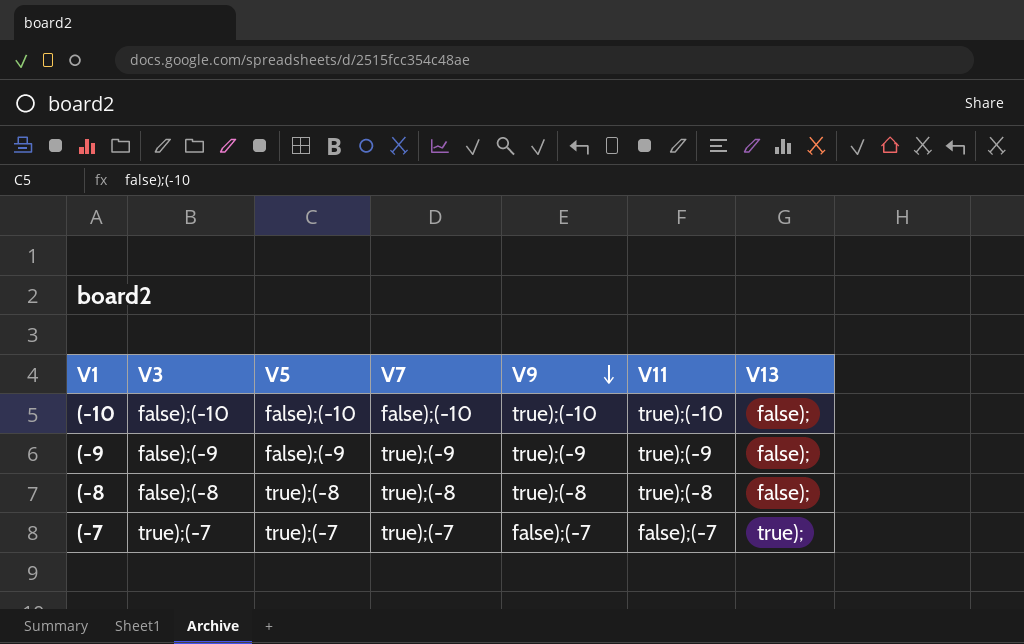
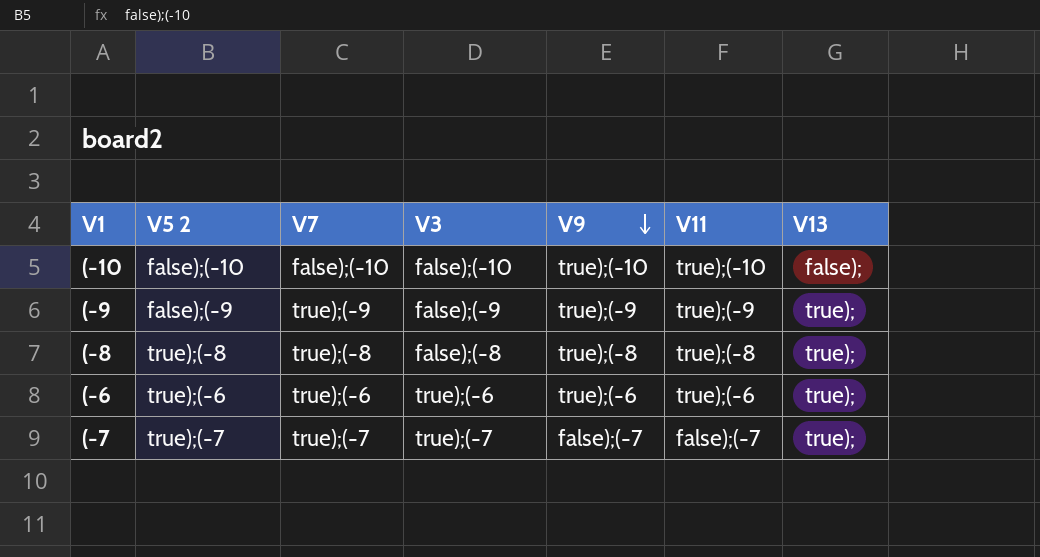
column name: V5 -> V5 2
column V3 | position: 2 -> 4
(-9 | V13: false); -> true);
(-8 | V13: false); -> true);
row (-6: none -> true);(-6 | true);(-6 | true);(-6 | true);(-6 | true);(-6 | true);

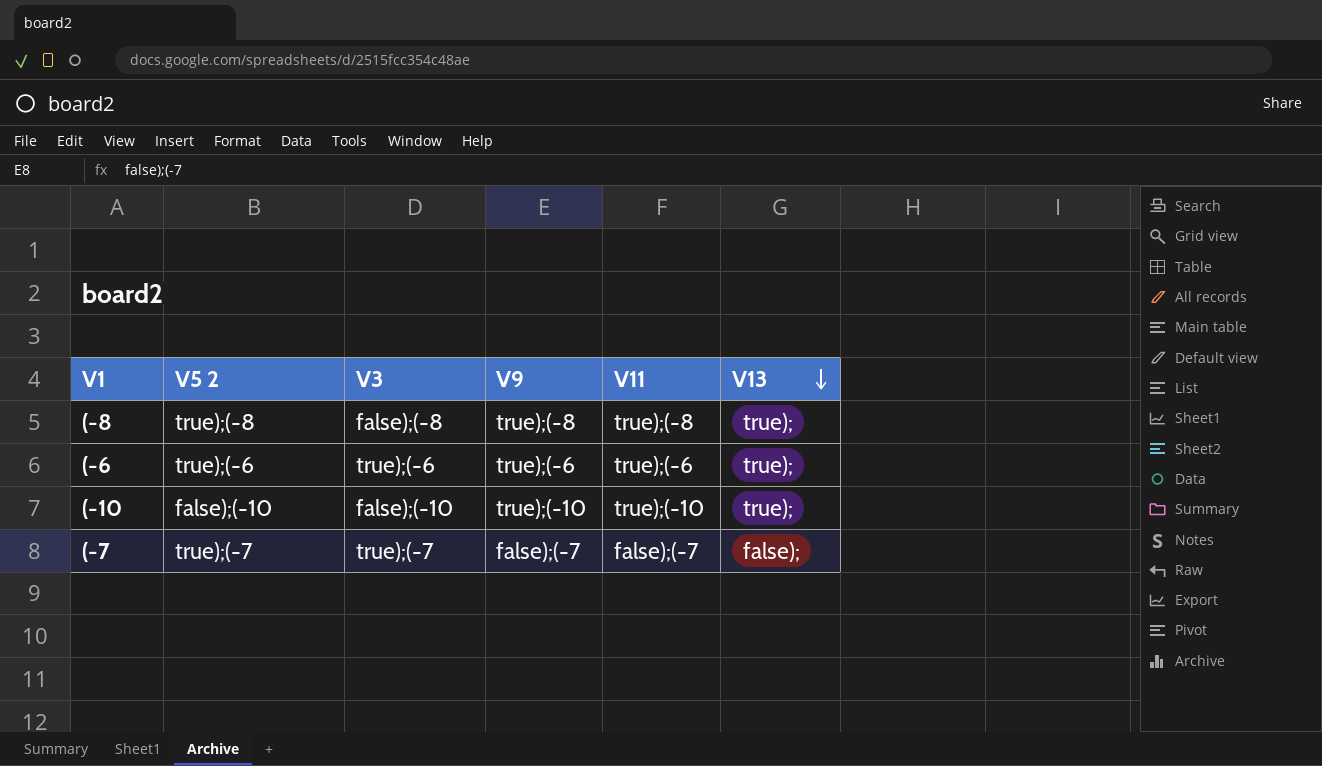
row order: V9 descending -> V13 descending
column V7 | position: 3 -> none
row (-9: false);(-9 | true);(-9 | false);(-9 | true);(-9 | true);(-9 | true); -> none
(-10 | V13: false); -> true);
(-7 | V13: true); -> false);

